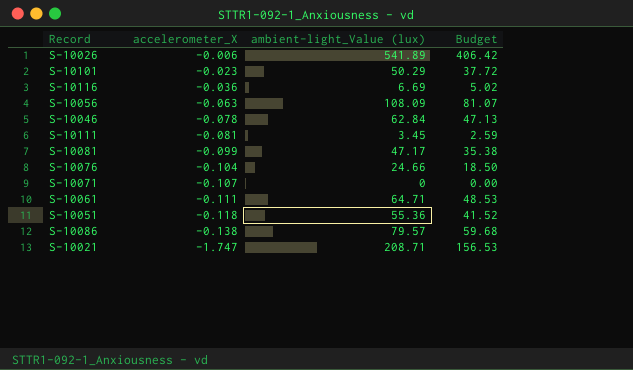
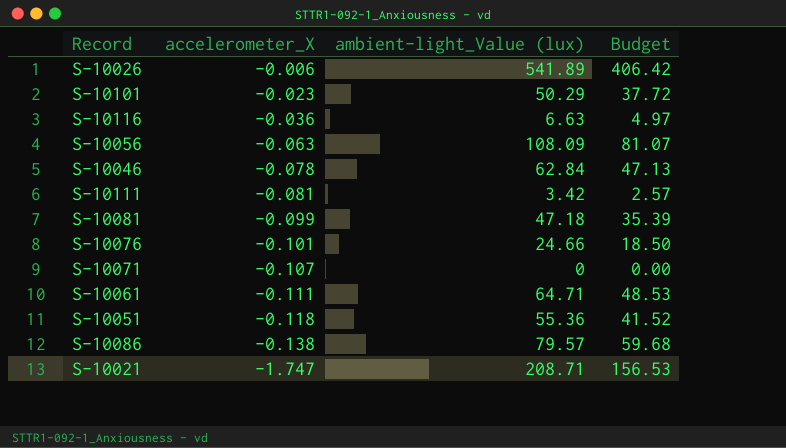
S-10116 | ambient-light_Value (lux): 6.69 -> 6.63
S-10116 | Budget: 5.02 -> 4.97
S-10111 | ambient-light_Value (lux): 3.45 -> 3.42
S-10111 | Budget: 2.59 -> 2.57
S-10081 | ambient-light_Value (lux): 47.17 -> 47.18
S-10081 | Budget: 35.38 -> 35.39
S-10076 | accelerometer_X: -0.104 -> -0.101

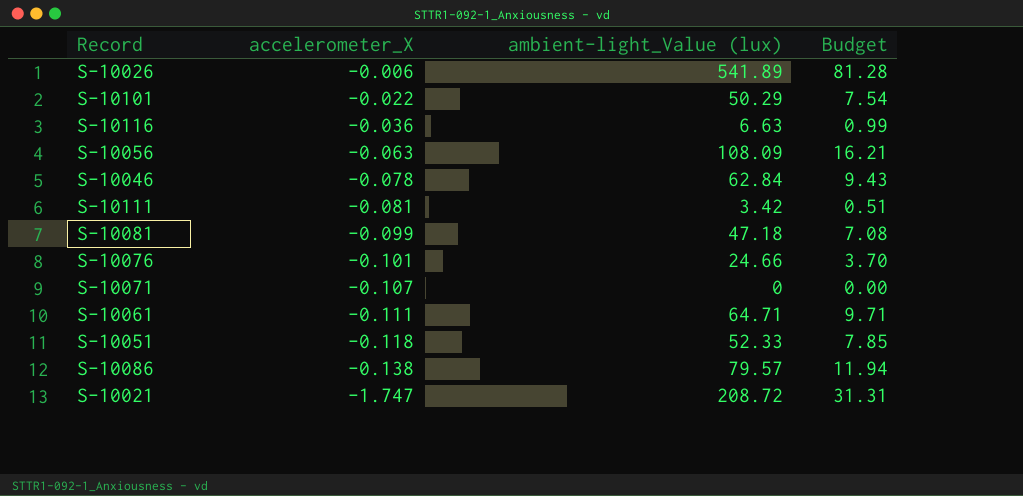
column Budget | formula: [ambient-light_Value (lux)] * 0.75 -> [ambient-light_Value (lux)] * 0.15
S-10101 | accelerometer_X: -0.023 -> -0.022
S-10051 | ambient-light_Value (lux): 55.36 -> 52.33
S-10021 | ambient-light_Value (lux): 208.71 -> 208.72

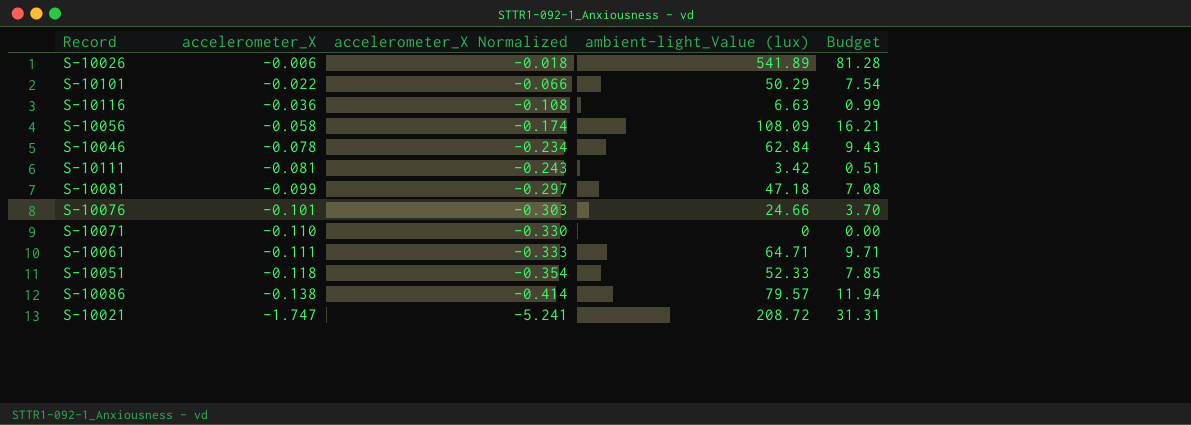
column accelerometer_X Normalized | formula: none -> [accelerometer_X] * 3
S-10056 | accelerometer_X: -0.063 -> -0.058
S-10071 | accelerometer_X: -0.107 -> -0.110

